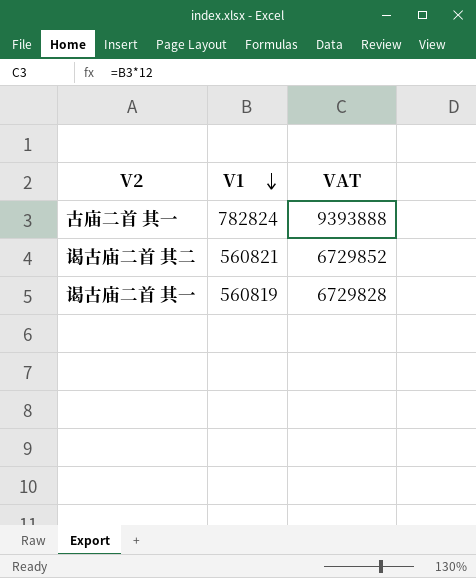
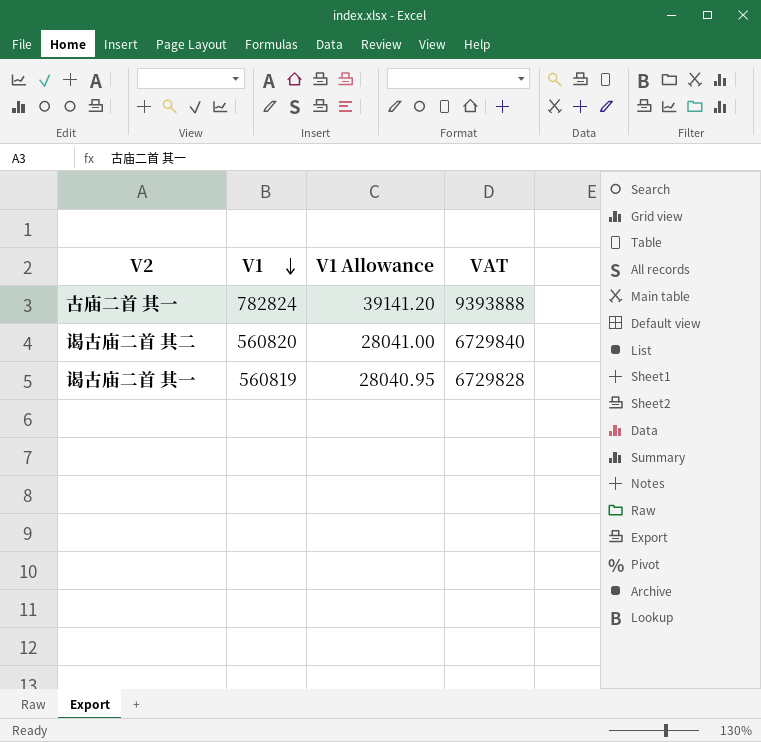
column V1 Allowance | formula: none -> [V1] * 0.05
谒古庙二首 其二 | V1: 560821 -> 560820
谒古庙二首 其二 | VAT: 6729852 -> 6729840

